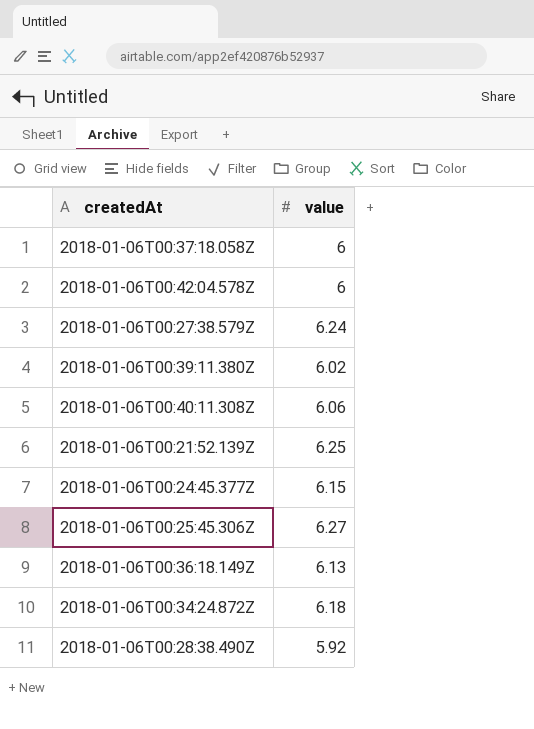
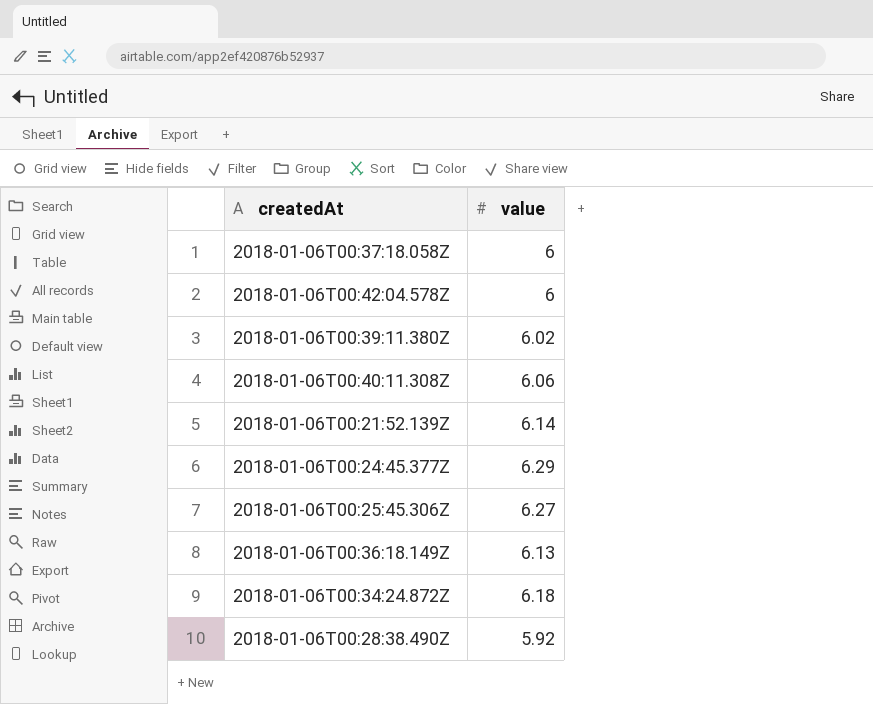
row 2018-01-06T00:27:38.579Z: 6.24 -> none
2018-01-06T00:21:52.139Z | value: 6.25 -> 6.14
2018-01-06T00:24:45.377Z | value: 6.15 -> 6.29

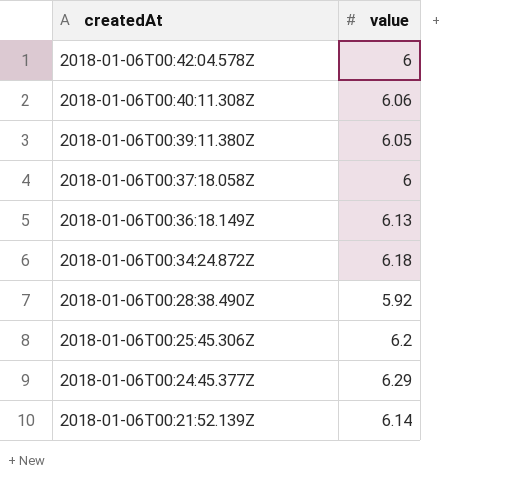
row order: none -> createdAt descending
2018-01-06T00:39:11.380Z | value: 6.02 -> 6.05
2018-01-06T00:25:45.306Z | value: 6.27 -> 6.2

